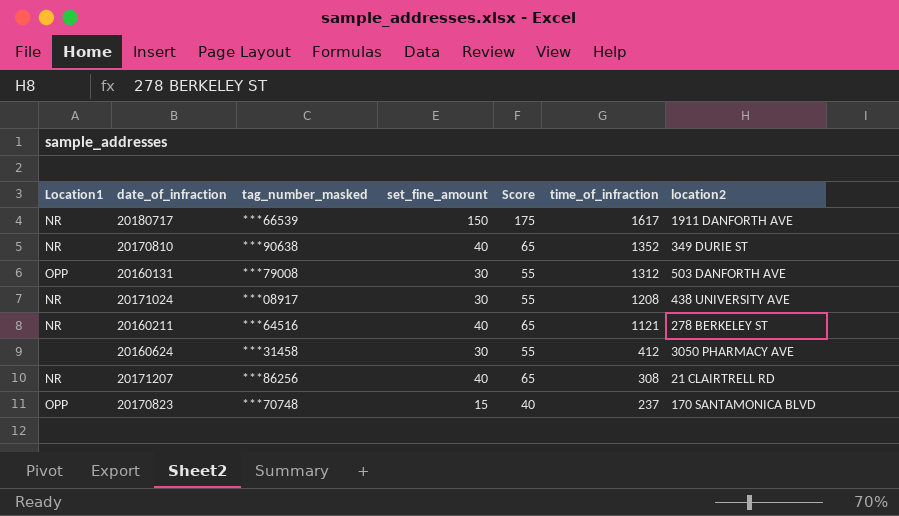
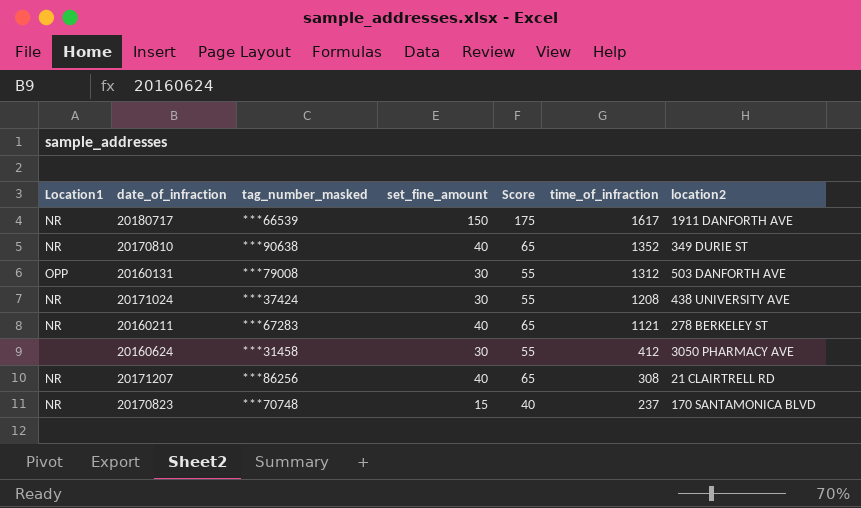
20171024 | tag_number_masked: ***08917 -> ***37424
20160211 | tag_number_masked: ***64516 -> ***67283
20170823 | Location1: OPP -> NR

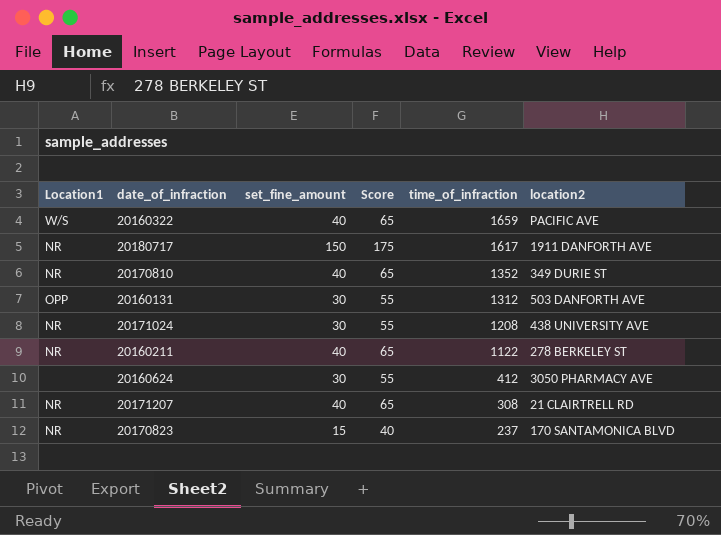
column tag_number_masked | position: 3 -> none
row 20160322: none -> W/S | 40 | 65 | 1659 | PACIFIC AVE
20160211 | time_of_infraction: 1121 -> 1122

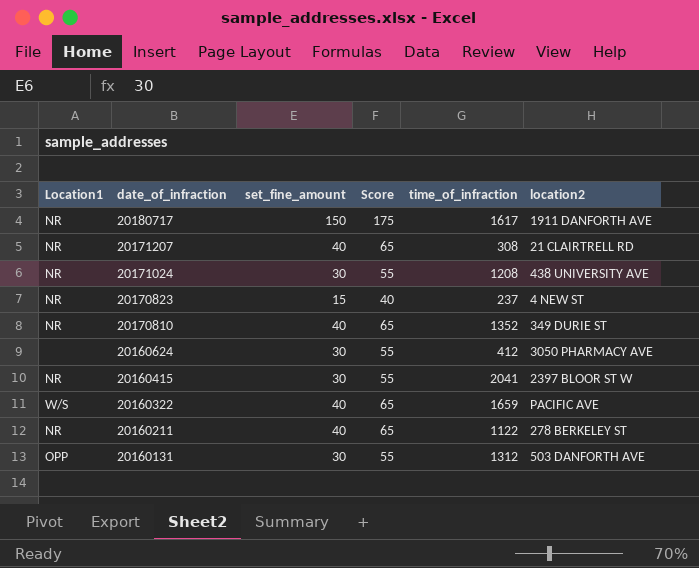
row order: time_of_infraction descending -> date_of_infraction descending
20170823 | location2: 170 SANTAMONICA BLVD -> 4 NEW ST
row 20160415: none -> NR | 30 | 55 | 2041 | 2397 BLOOR ST W

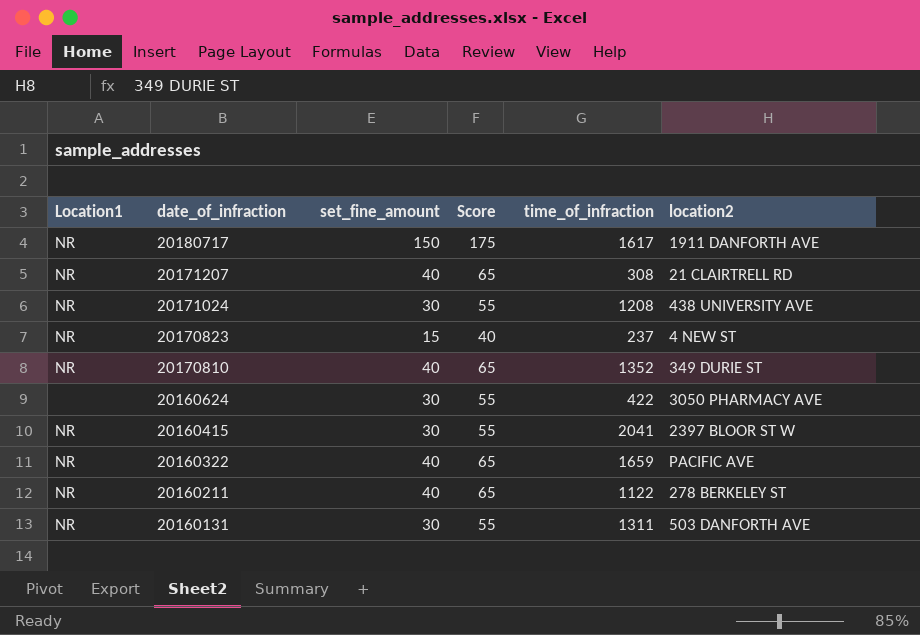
20160624 | time_of_infraction: 412 -> 422
20160322 | Location1: W/S -> NR
20160131 | Location1: OPP -> NR
20160131 | time_of_infraction: 1312 -> 1311

